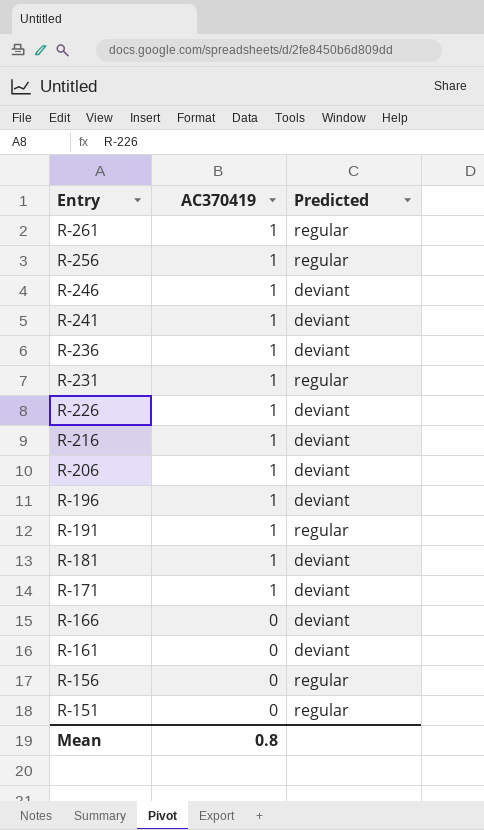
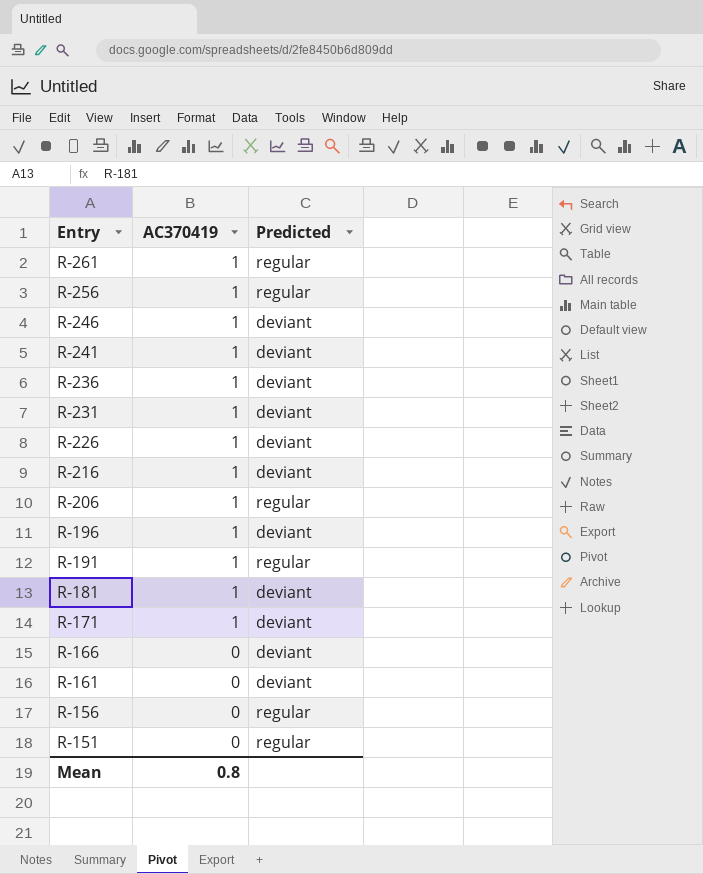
R-231 | Predicted: regular -> deviant
R-206 | Predicted: deviant -> regular

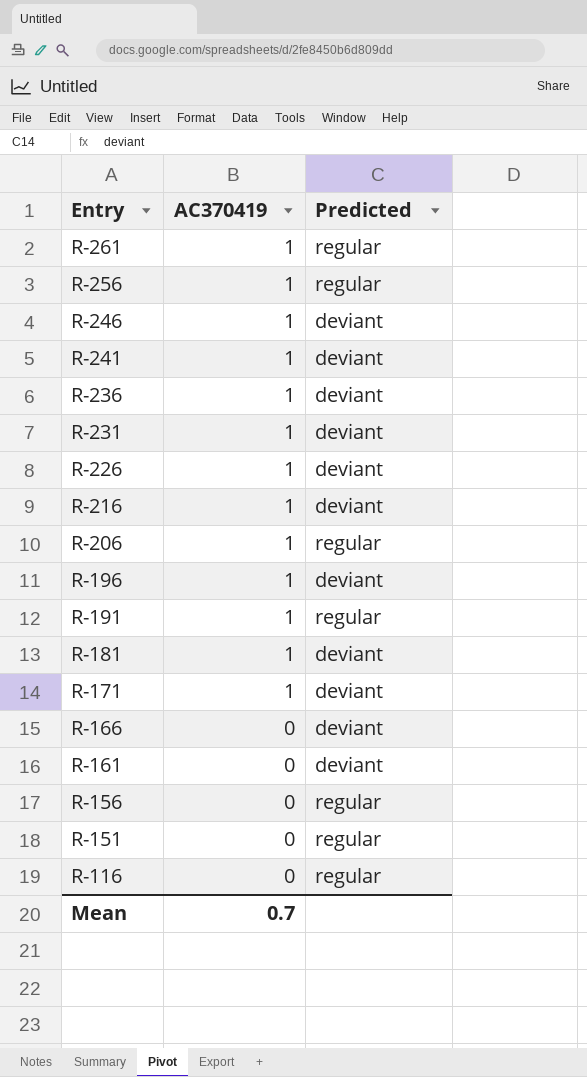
row R-116: none -> 0 | regular
Mean | AC370419: 0.8 -> 0.7

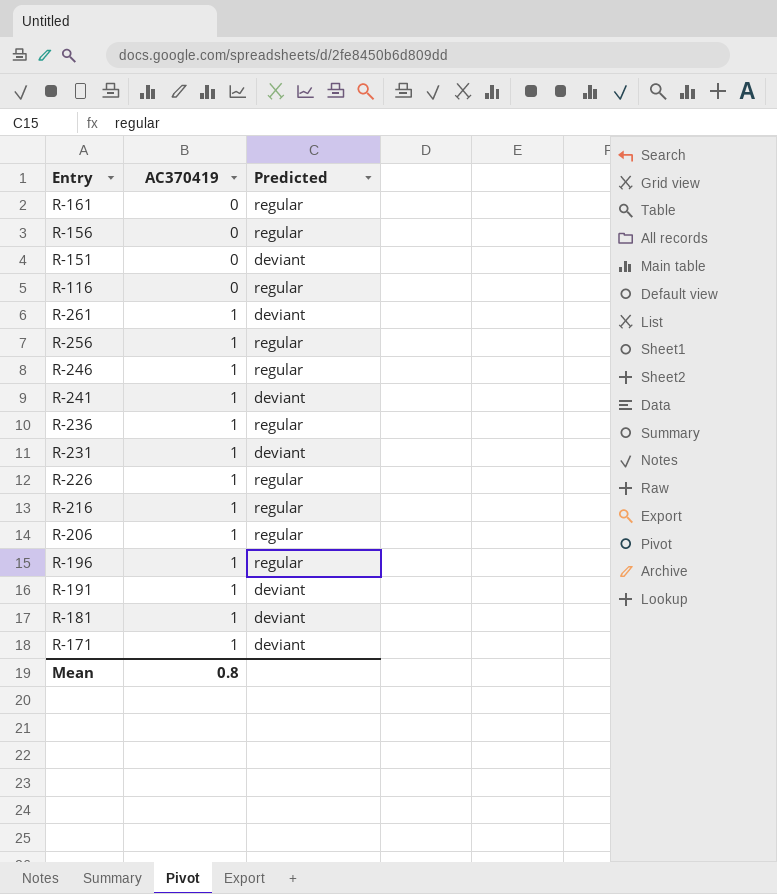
row order: Entry descending -> AC370419 ascending
row R-166: 0 | deviant -> none
R-161 | Predicted: deviant -> regular
R-151 | Predicted: regular -> deviant
R-261 | Predicted: regular -> deviant
R-246 | Predicted: deviant -> regular
R-236 | Predicted: deviant -> regular
R-226 | Predicted: deviant -> regular
R-216 | Predicted: deviant -> regular
R-196 | Predicted: deviant -> regular
R-191 | Predicted: regular -> deviant
Mean | AC370419: 0.7 -> 0.8

